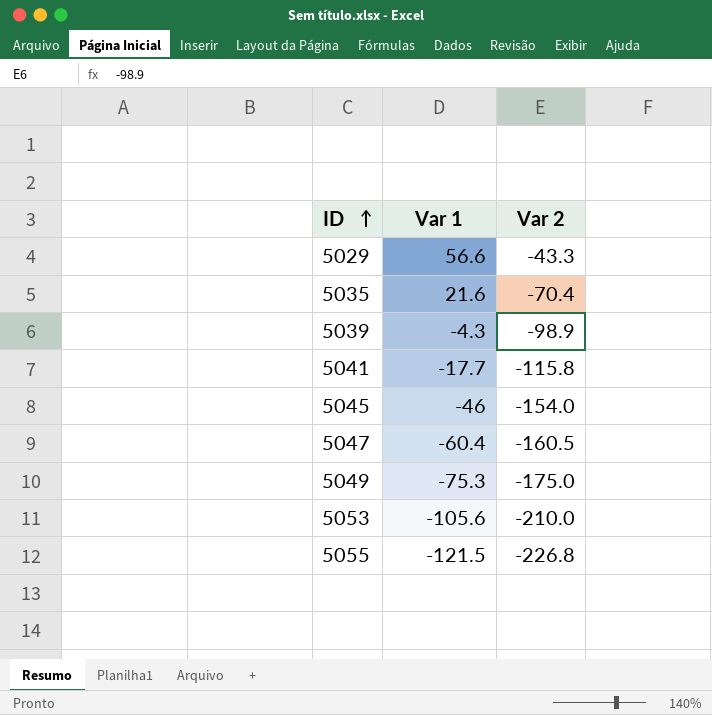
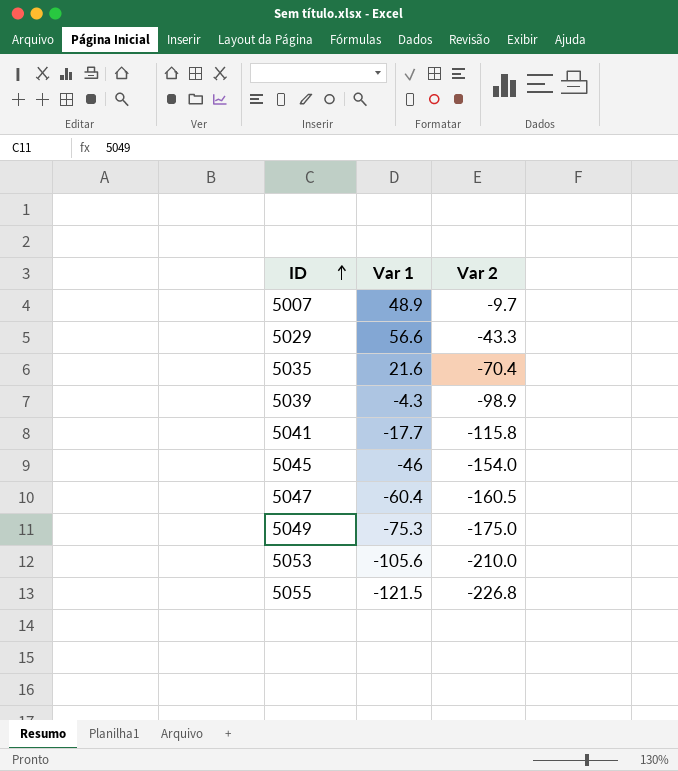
row 5007: none -> 48.9 | -9.7

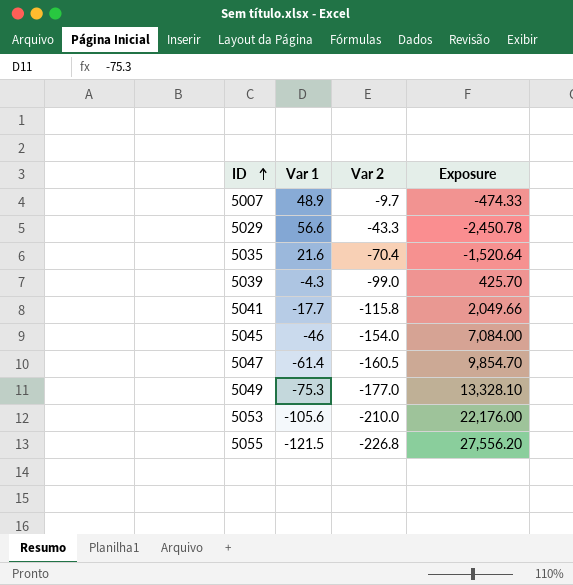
column Exposure | formula: none -> [Var 1] * [Var 2]
5039 | Var 2: -98.9 -> -99.0
5047 | Var 1: -60.4 -> -61.4
5049 | Var 2: -175.0 -> -177.0

